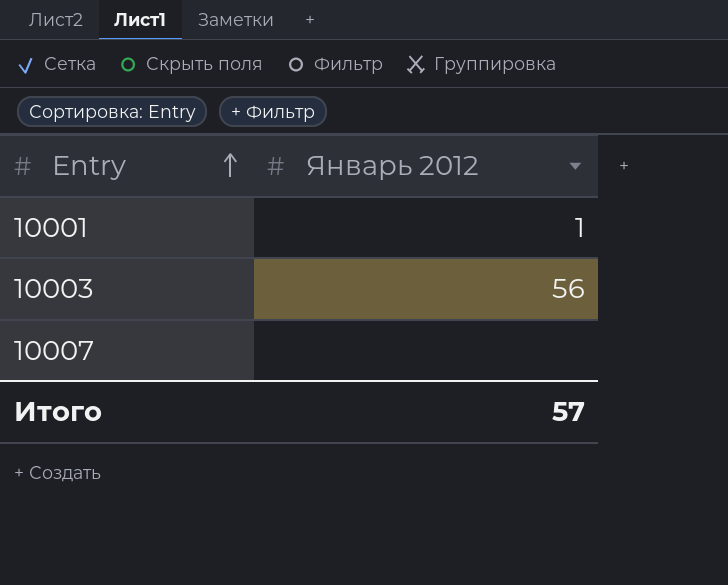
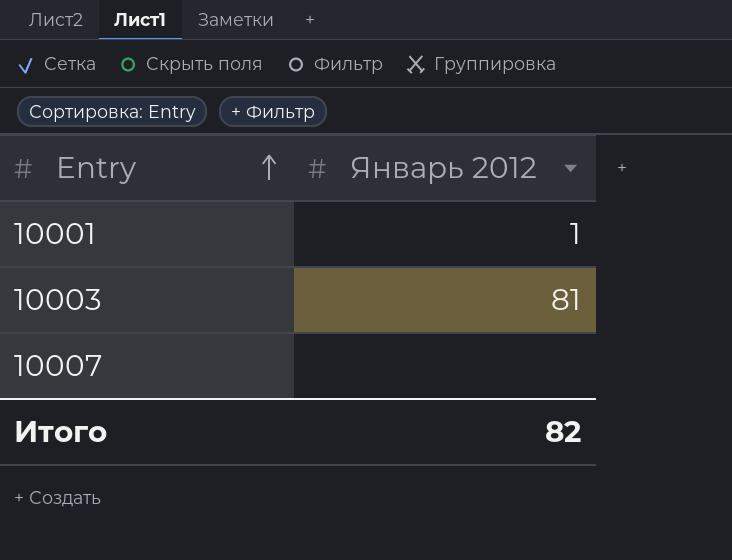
10003 | Январь 2012: 56 -> 81
Итого | Январь 2012: 57 -> 82

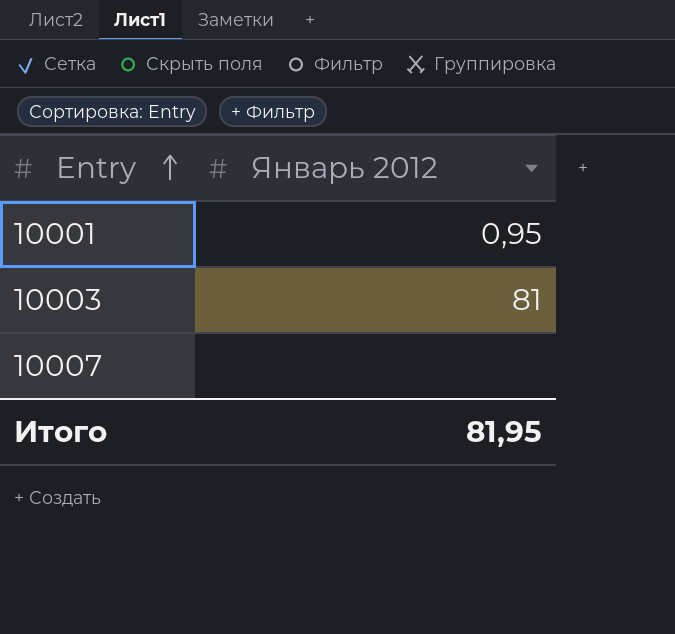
10001 | Январь 2012: 1 -> 0,95
Итого | Январь 2012: 82 -> 81,95

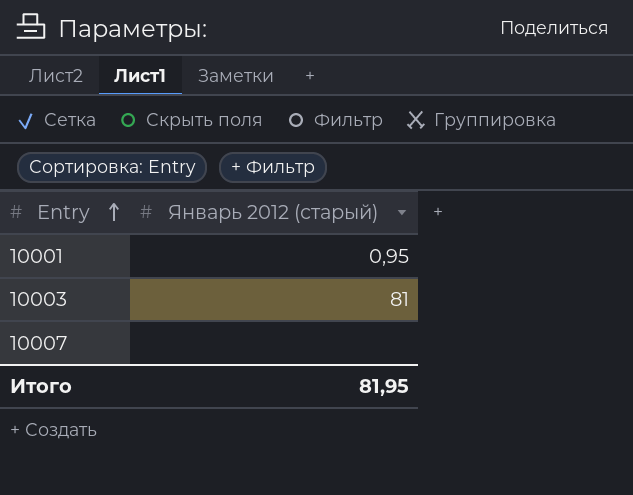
column name: Январь 2012 -> Январь 2012 (старый)

